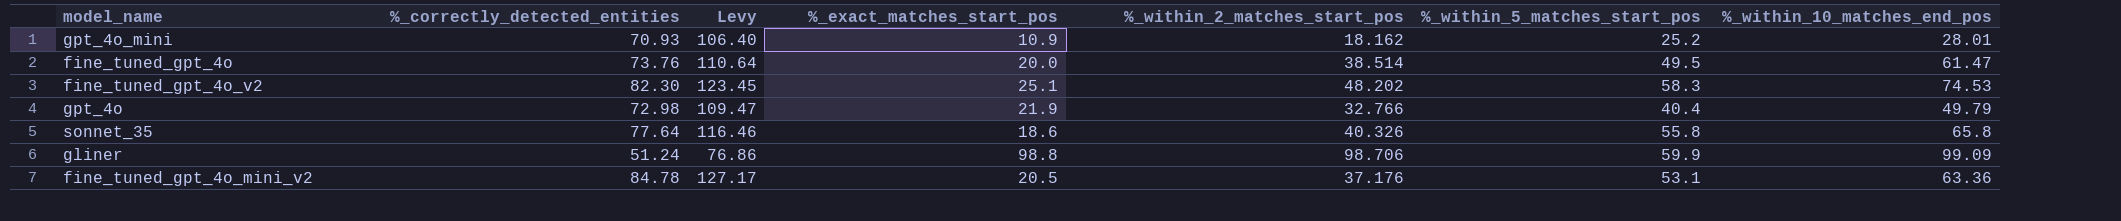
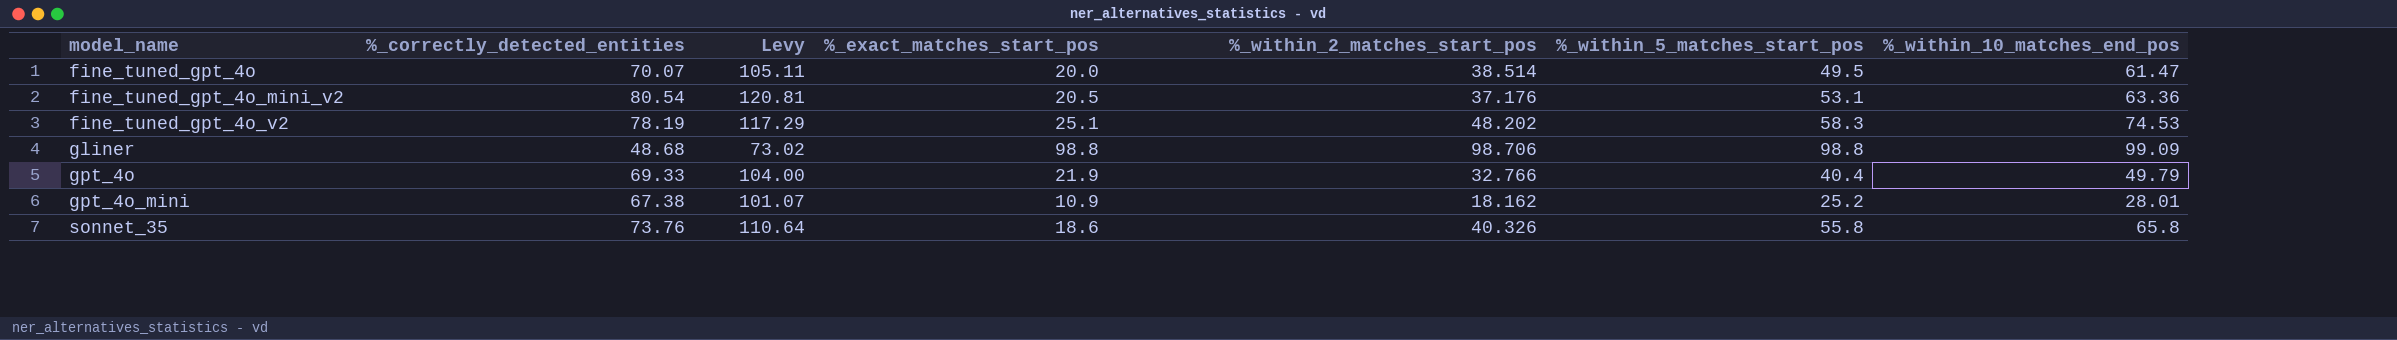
row order: none -> model_name ascending
fine_tuned_gpt_4o | %_correctly_detected_entities: 73.76 -> 70.07
fine_tuned_gpt_4o | Levy: 110.64 -> 105.11
fine_tuned_gpt_4o_mini_v2 | %_correctly_detected_entities: 84.78 -> 80.54
fine_tuned_gpt_4o_mini_v2 | Levy: 127.17 -> 120.81
fine_tuned_gpt_4o_v2 | %_correctly_detected_entities: 82.30 -> 78.19
fine_tuned_gpt_4o_v2 | Levy: 123.45 -> 117.29
gliner | %_correctly_detected_entities: 51.24 -> 48.68
gliner | Levy: 76.86 -> 73.02
gliner | %_within_5_matches_start_pos: 59.9 -> 98.8
gpt_4o | %_correctly_detected_entities: 72.98 -> 69.33
gpt_4o | Levy: 109.47 -> 104.00
gpt_4o_mini | %_correctly_detected_entities: 70.93 -> 67.38
gpt_4o_mini | Levy: 106.40 -> 101.07
sonnet_35 | %_correctly_detected_entities: 77.64 -> 73.76
sonnet_35 | Levy: 116.46 -> 110.64

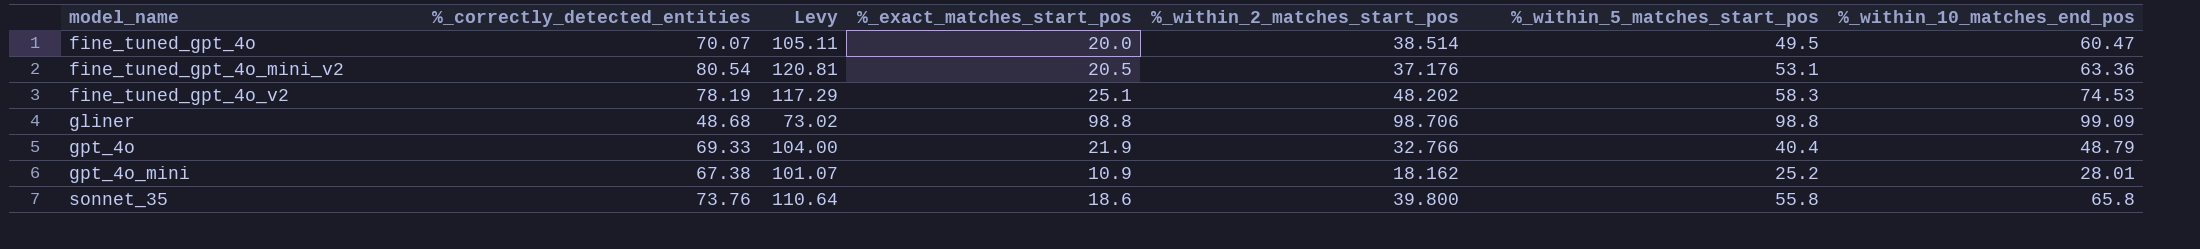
fine_tuned_gpt_4o | %_within_10_matches_end_pos: 61.47 -> 60.47
gpt_4o | %_within_10_matches_end_pos: 49.79 -> 48.79
sonnet_35 | %_within_2_matches_start_pos: 40.326 -> 39.800

